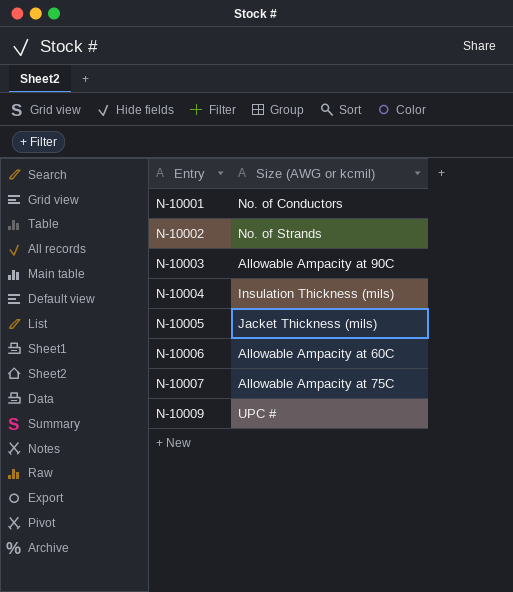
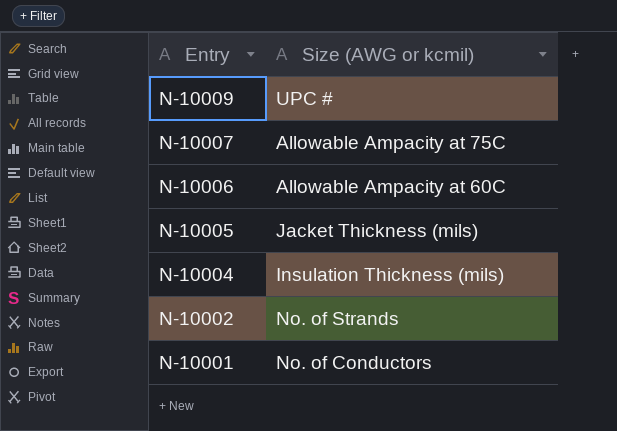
row order: Entry ascending -> Entry descending
row N-10003: Allowable Ampacity at 90C -> none

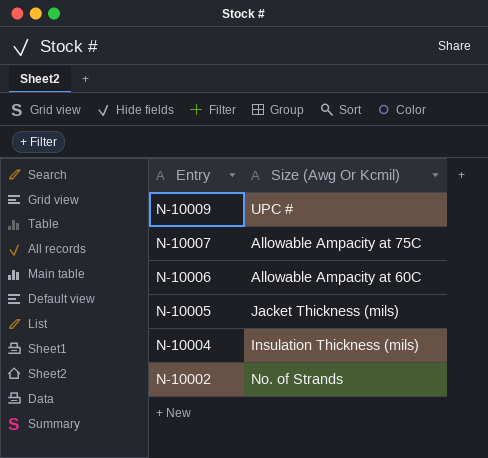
column name: Size (AWG or kcmil) -> Size (Awg Or Kcmil)
row N-10001: No. of Conductors -> none

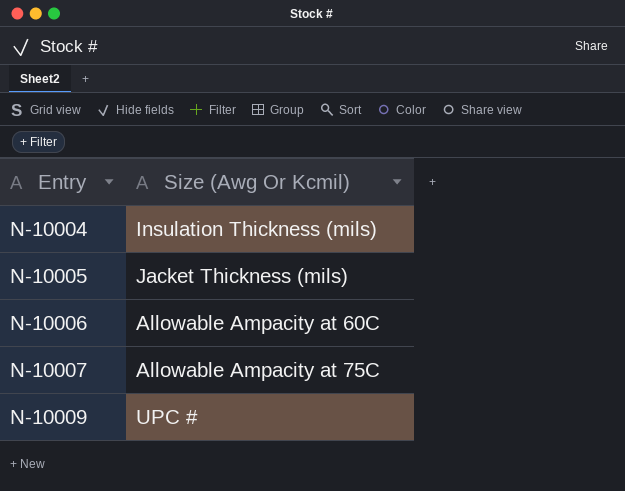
row order: Entry descending -> Entry ascending
row N-10002: No. of Strands -> none

